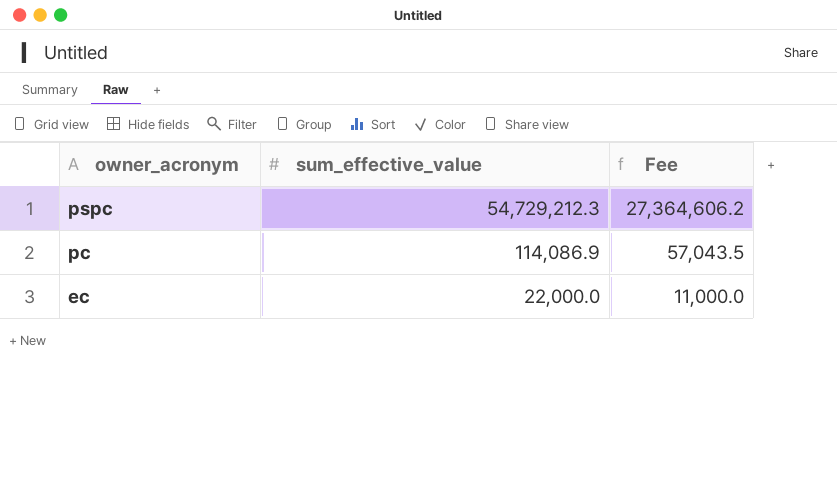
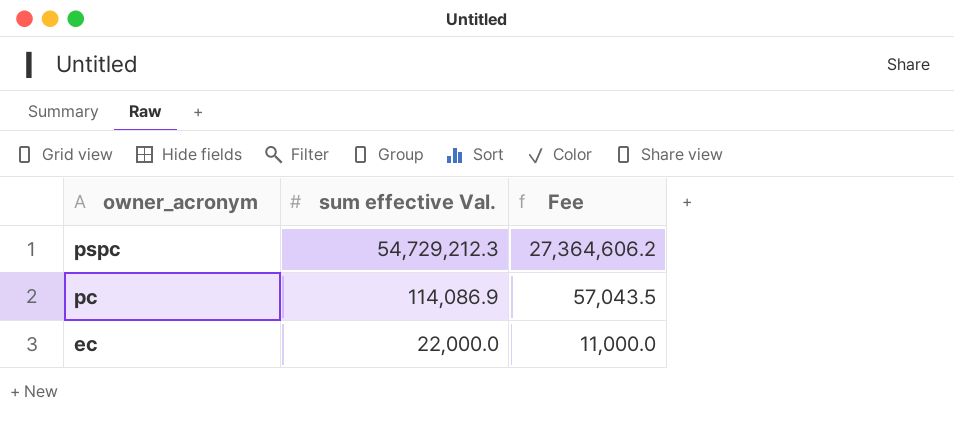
column name: sum_effective_value -> sum effective Val.

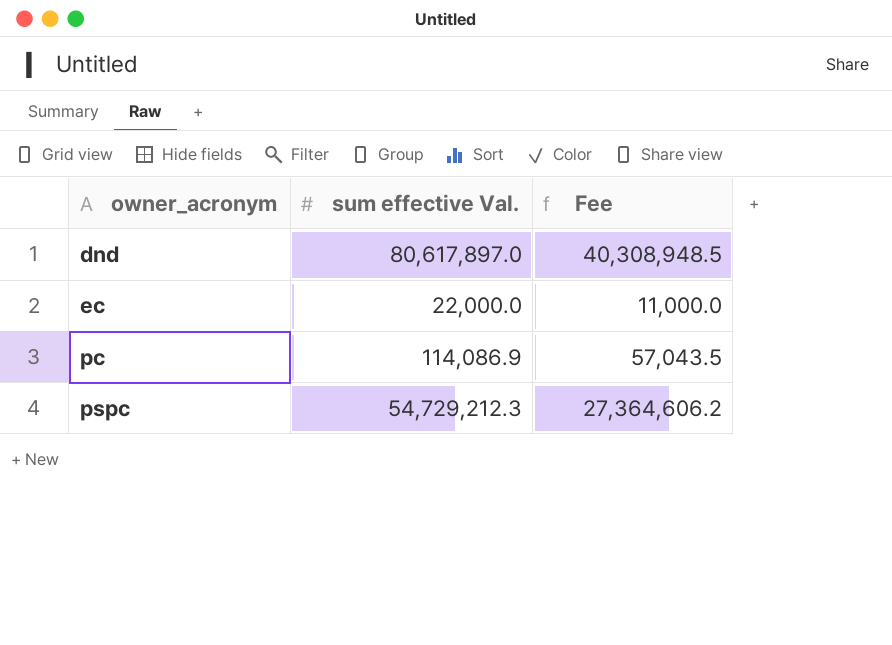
row order: owner_acronym descending -> owner_acronym ascending
row dnd: none -> 80,617,897.0 | 40,308,948.5

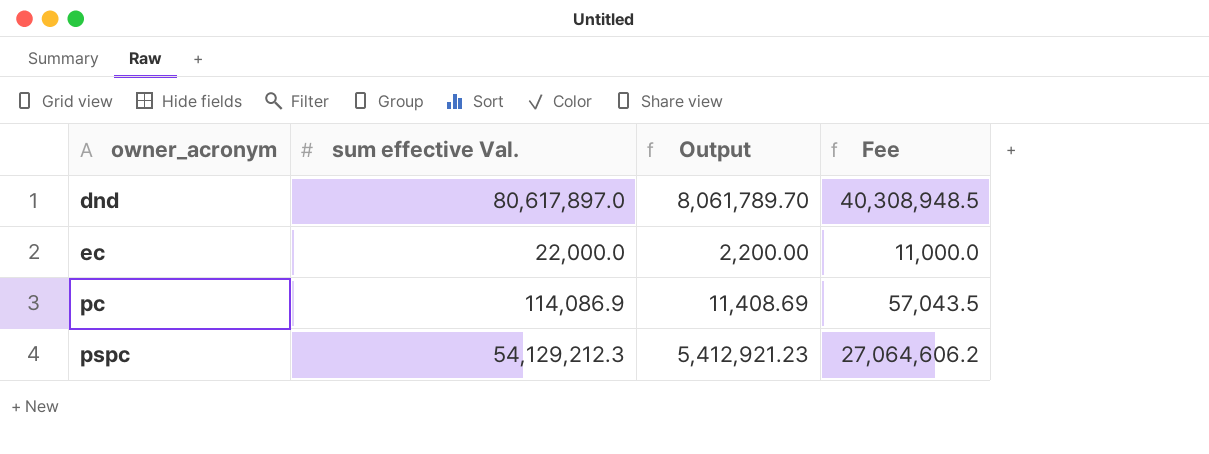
column Output | formula: none -> [sum effective Val.] * 0.1
pspc | sum effective Val.: 54,729,212.3 -> 54,129,212.3
pspc | Fee: 27,364,606.2 -> 27,064,606.2

